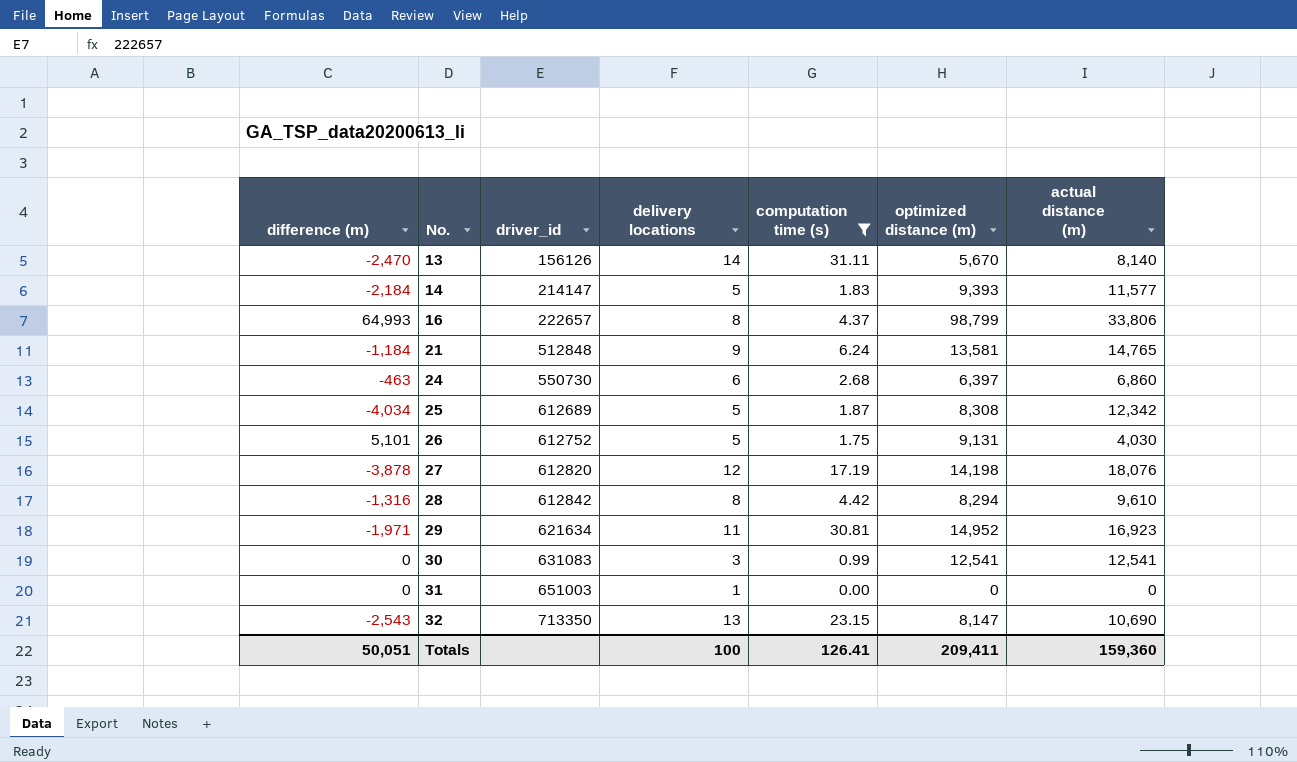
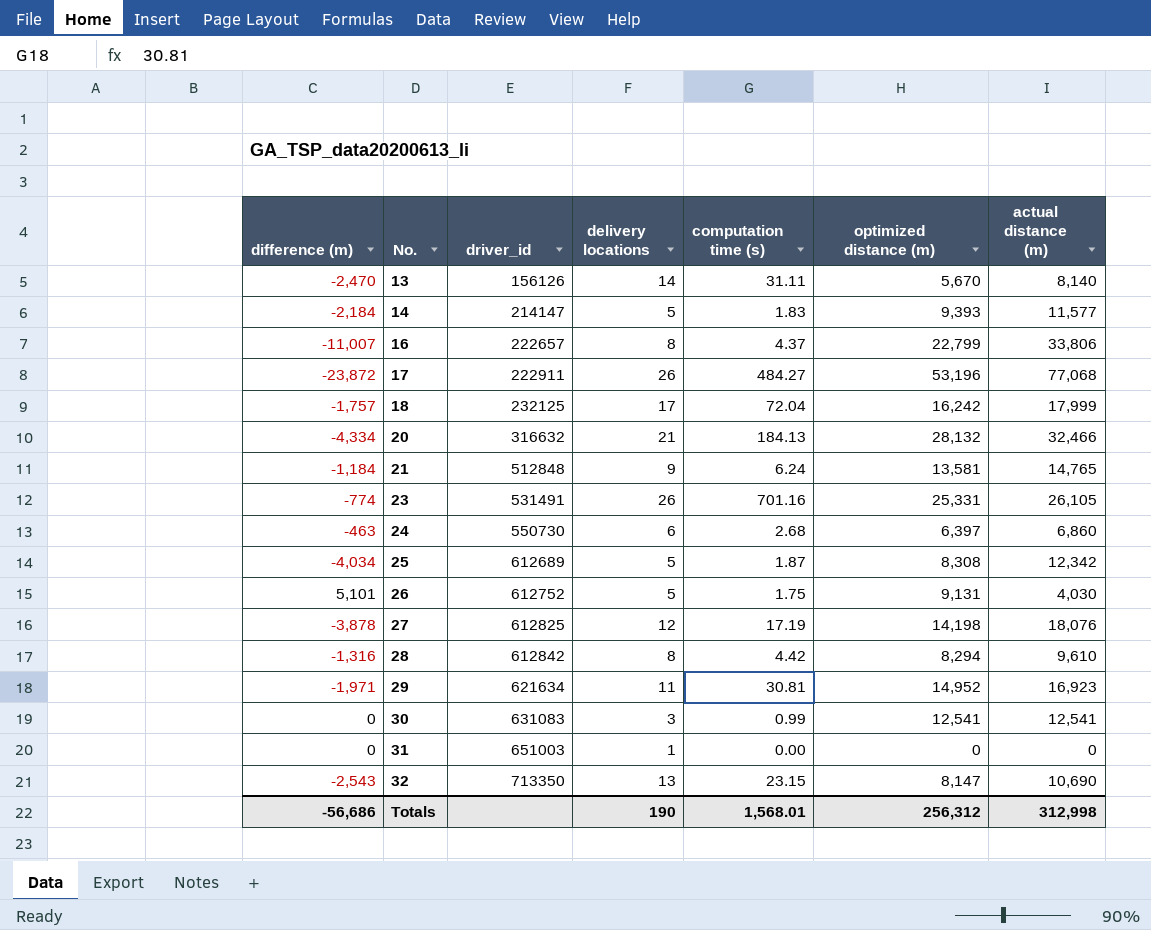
filter: computation time (s) <= 31.11 -> none
16 | difference (m): 64,993 -> -11,007
16 | optimized distance (m): 98,799 -> 22,799
27 | driver_id: 612820 -> 612825
Totals | difference (m): 50,051 -> -56,686
Totals | delivery locations: 100 -> 190
Totals | computation time (s): 126.41 -> 1,568.01
Totals | optimized distance (m): 209,411 -> 256,312
Totals | actual distance (m): 159,360 -> 312,998

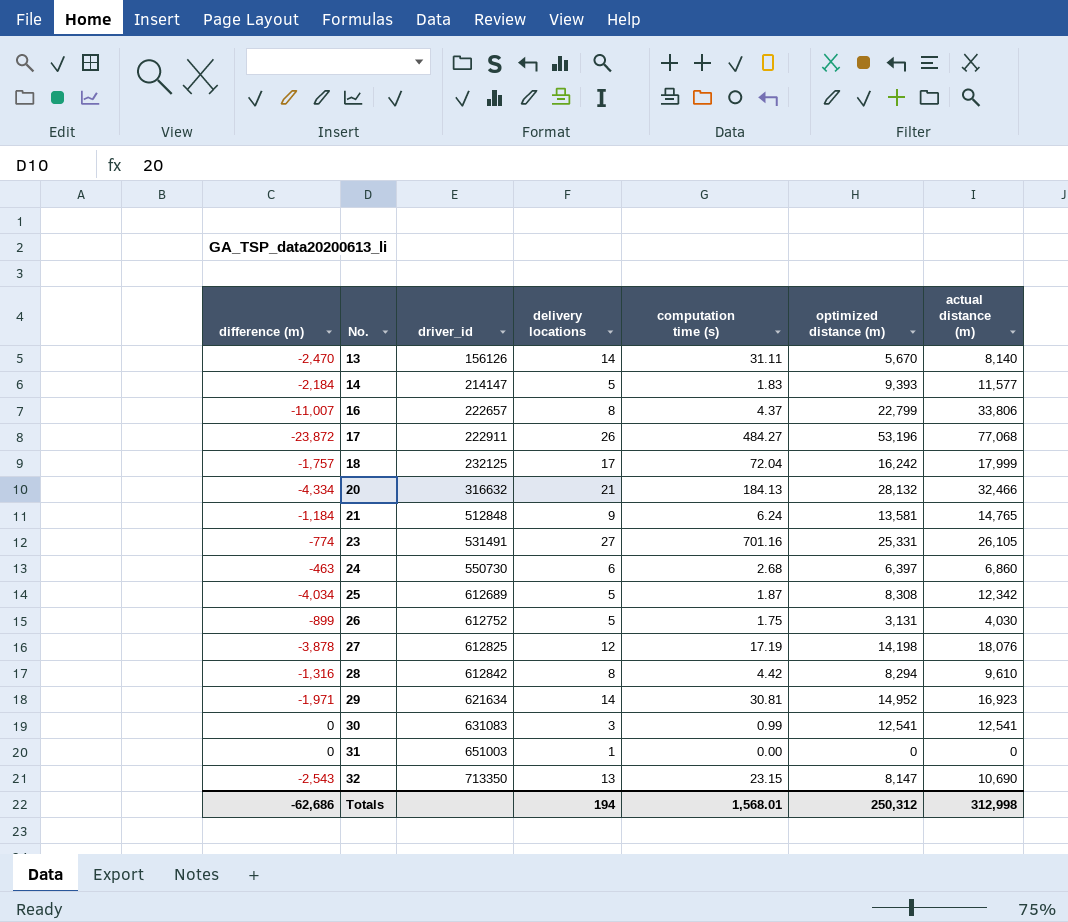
23 | delivery locations: 26 -> 27
26 | difference (m): 5,101 -> -899
26 | optimized distance (m): 9,131 -> 3,131
29 | delivery locations: 11 -> 14
Totals | difference (m): -56,686 -> -62,686
Totals | delivery locations: 190 -> 194
Totals | optimized distance (m): 256,312 -> 250,312

